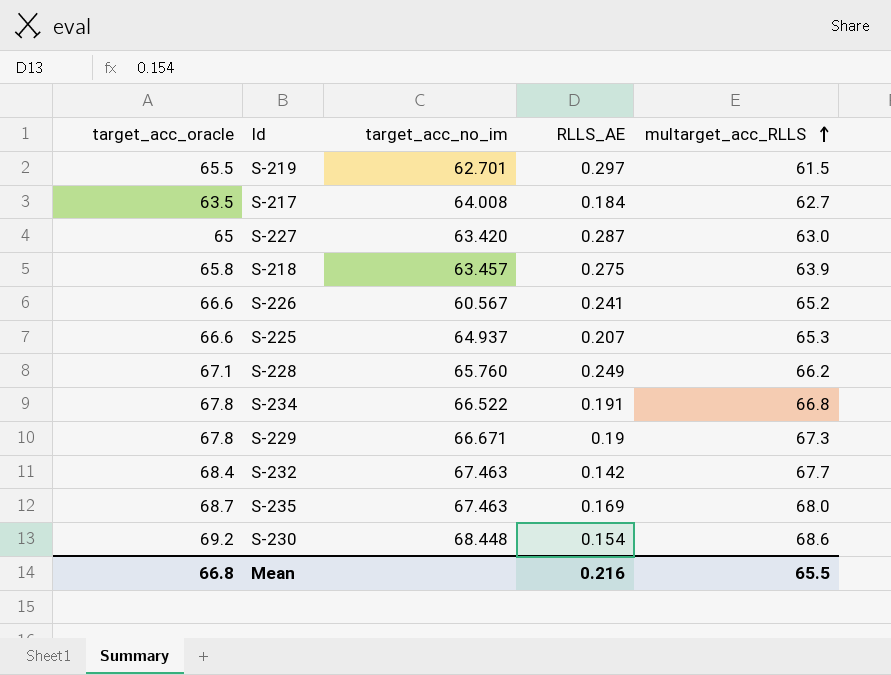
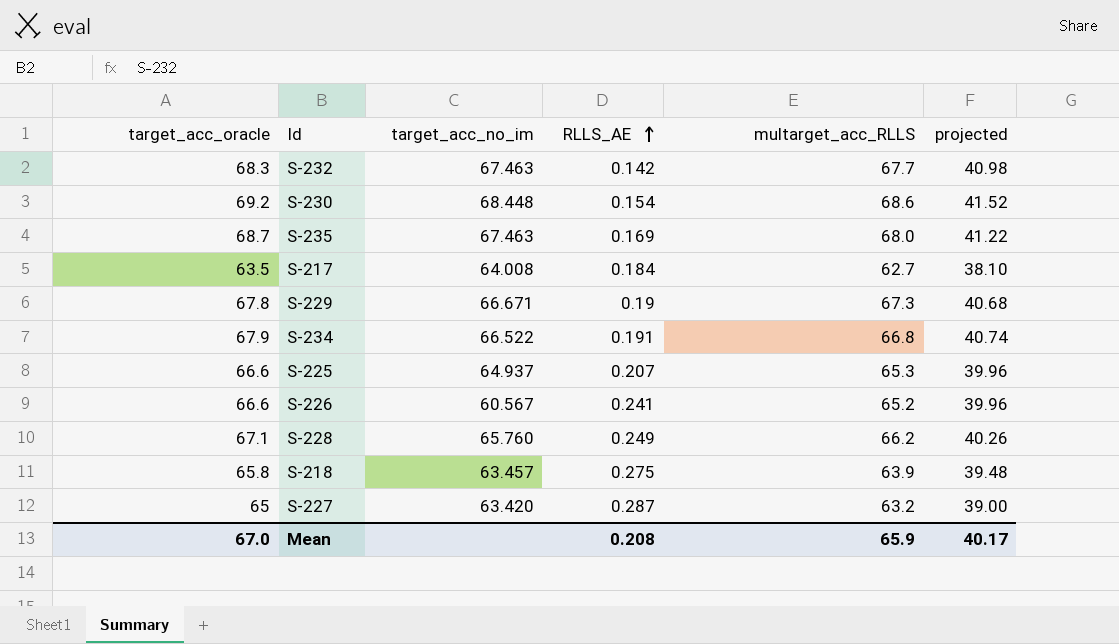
row order: multarget_acc_RLLS ascending -> RLLS_AE ascending
column projected | formula: none -> [target_acc_oracle] * 0.6
row S-219: 65.5 | 62.701 | 0.297 | 61.5 -> none
S-232 | target_acc_oracle: 68.4 -> 68.3
S-234 | target_acc_oracle: 67.8 -> 67.9
S-227 | multarget_acc_RLLS: 63.0 -> 63.2
Mean | target_acc_oracle: 66.8 -> 67.0
Mean | RLLS_AE: 0.216 -> 0.208
Mean | multarget_acc_RLLS: 65.5 -> 65.9

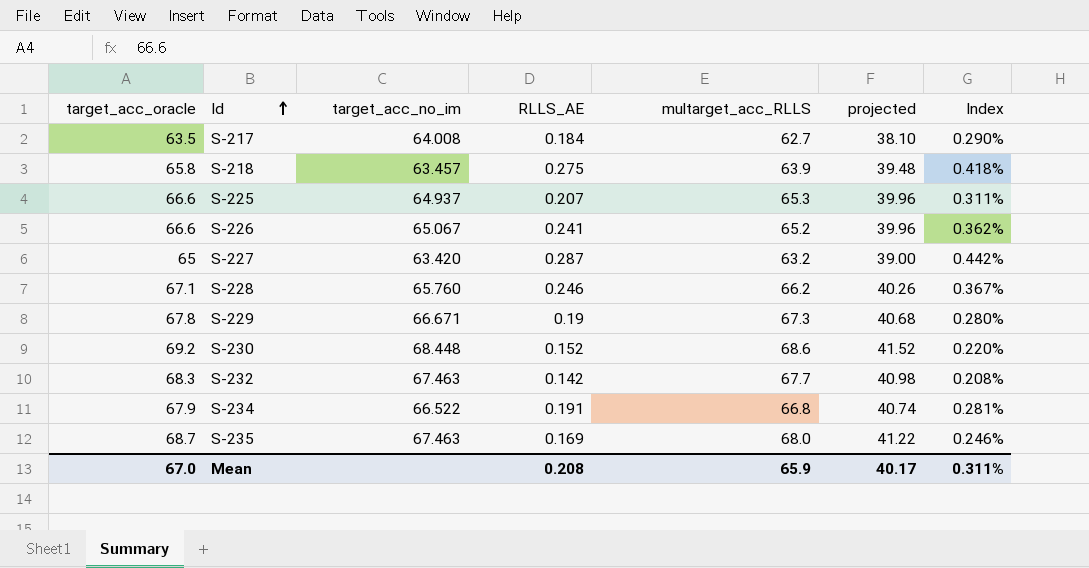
row order: RLLS_AE ascending -> Id ascending
column Index | formula: none -> [RLLS_AE] / [target_acc_oracle]
S-226 | target_acc_no_im: 60.567 -> 65.067
S-228 | RLLS_AE: 0.249 -> 0.246
S-230 | RLLS_AE: 0.154 -> 0.152

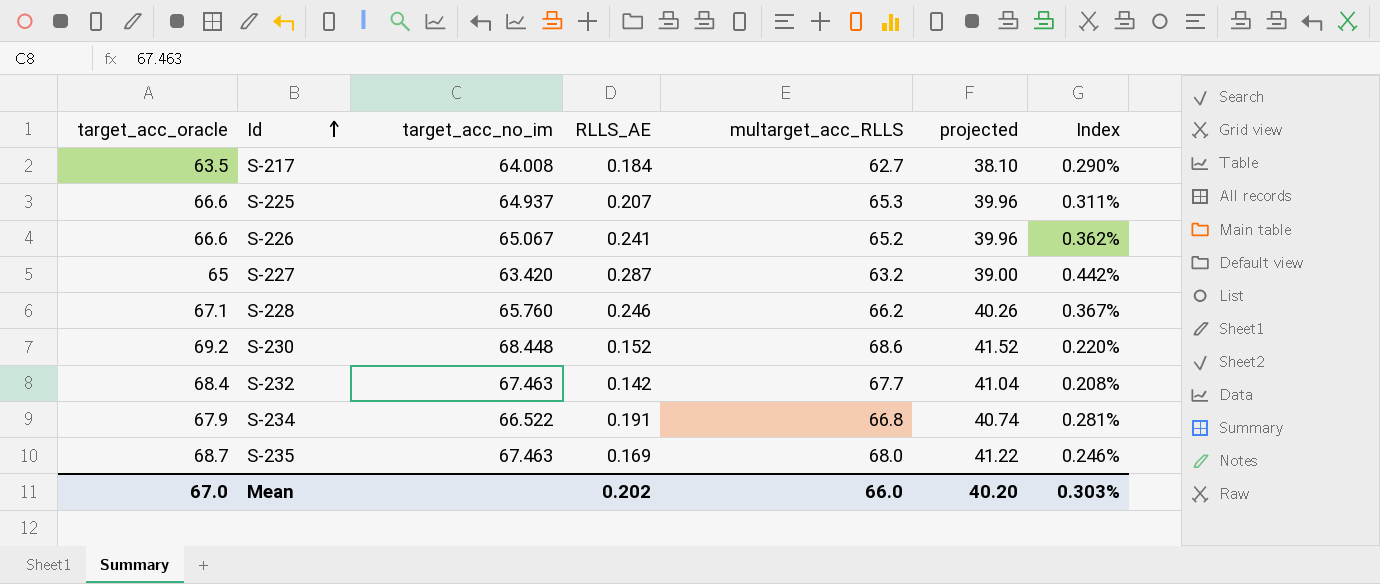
row S-218: 65.8 | 63.457 | 0.275 | 63.9 | 39.48 | 0.418% -> none
row S-229: 67.8 | 66.671 | 0.19 | 67.3 | 40.68 | 0.280% -> none
S-232 | target_acc_oracle: 68.3 -> 68.4
S-232 | projected: 40.98 -> 41.04
Mean | RLLS_AE: 0.208 -> 0.202
Mean | multarget_acc_RLLS: 65.9 -> 66.0
Mean | projected: 40.17 -> 40.20
Mean | Index: 0.311% -> 0.303%

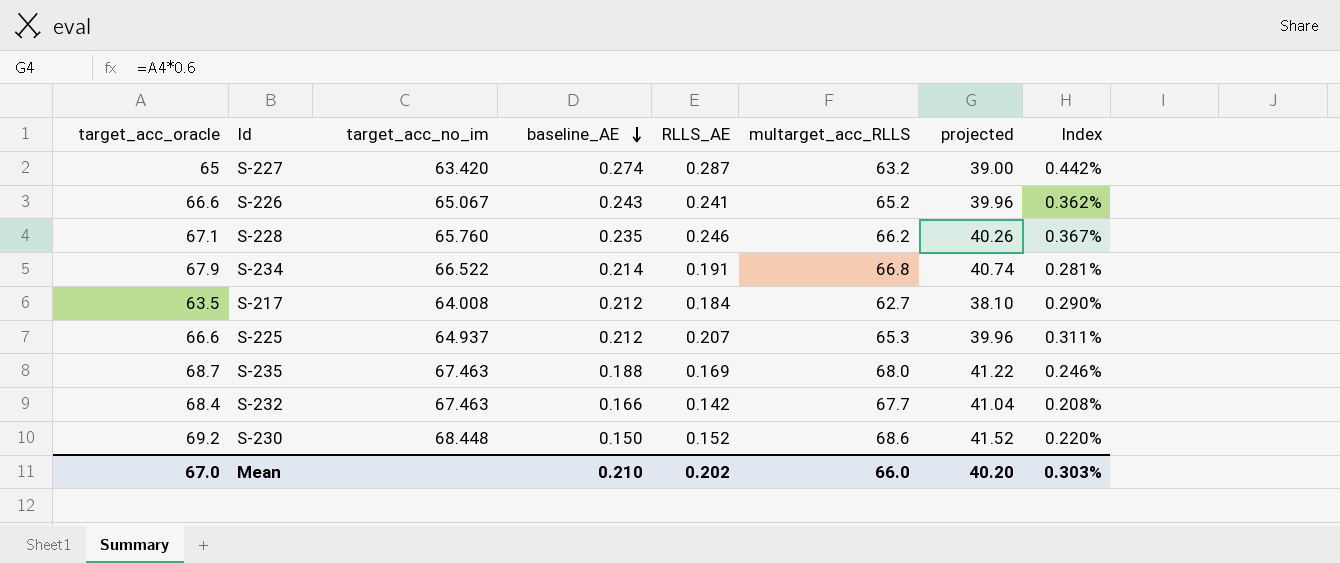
row order: Id ascending -> baseline_AE descending
column baseline_AE | position: none -> 4

